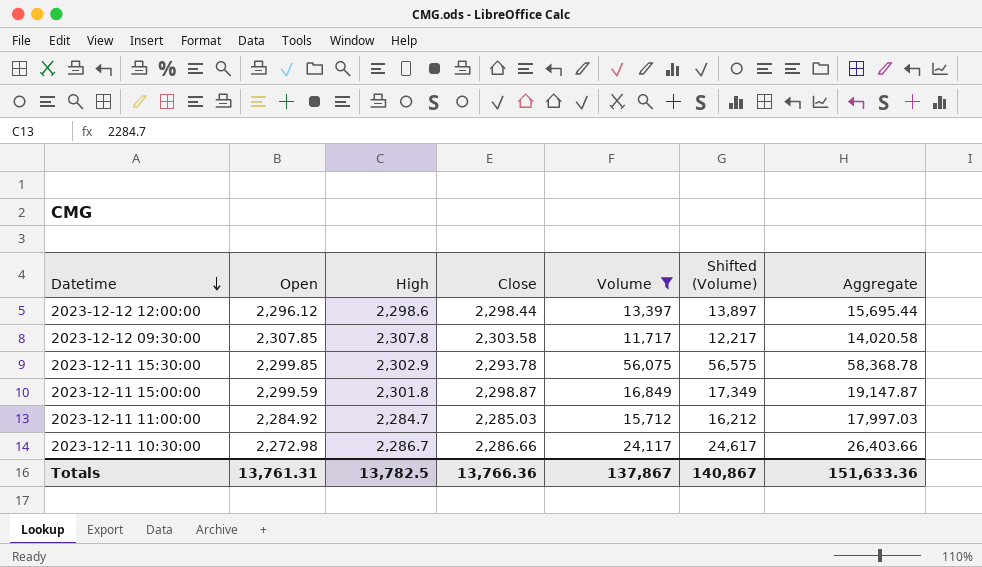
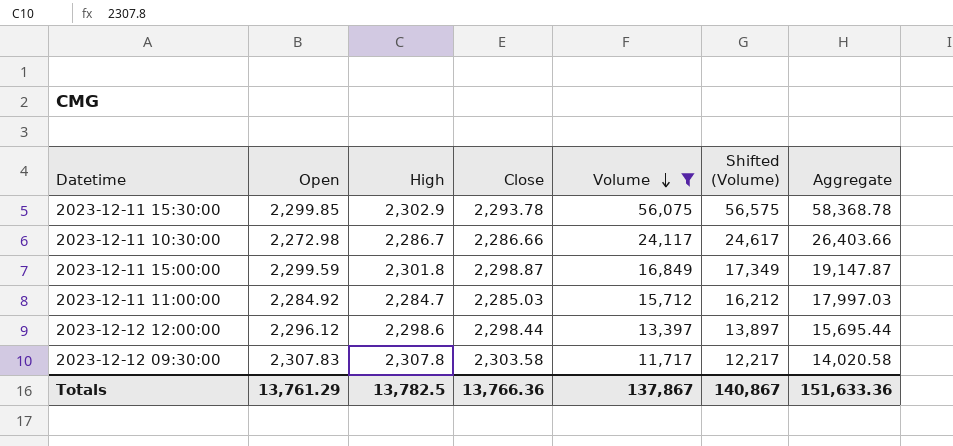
row order: Datetime descending -> Volume descending
2023-12-12 09:30:00 | Open: 2,307.85 -> 2,307.83
Totals | Open: 13,761.31 -> 13,761.29

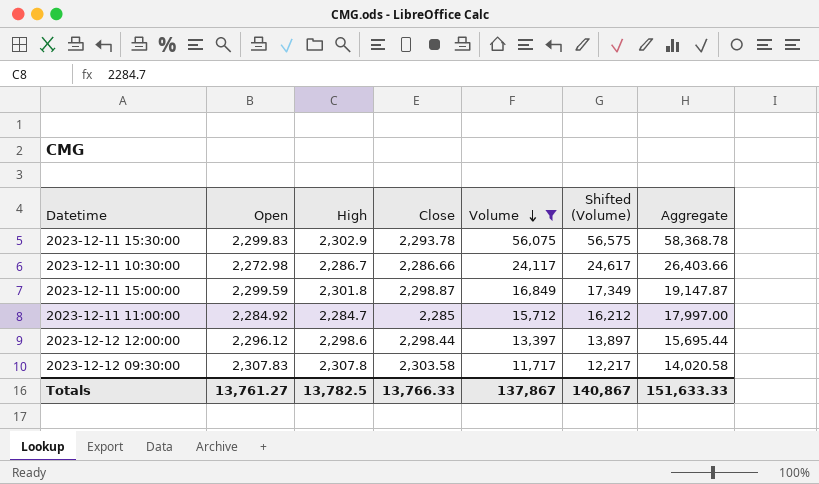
2023-12-11 15:30:00 | Open: 2,299.85 -> 2,299.83
2023-12-11 11:00:00 | Close: 2,285.03 -> 2,285
2023-12-11 11:00:00 | Aggregate: 17,997.03 -> 17,997.00
Totals | Open: 13,761.29 -> 13,761.27
Totals | Close: 13,766.36 -> 13,766.33
Totals | Aggregate: 151,633.36 -> 151,633.33

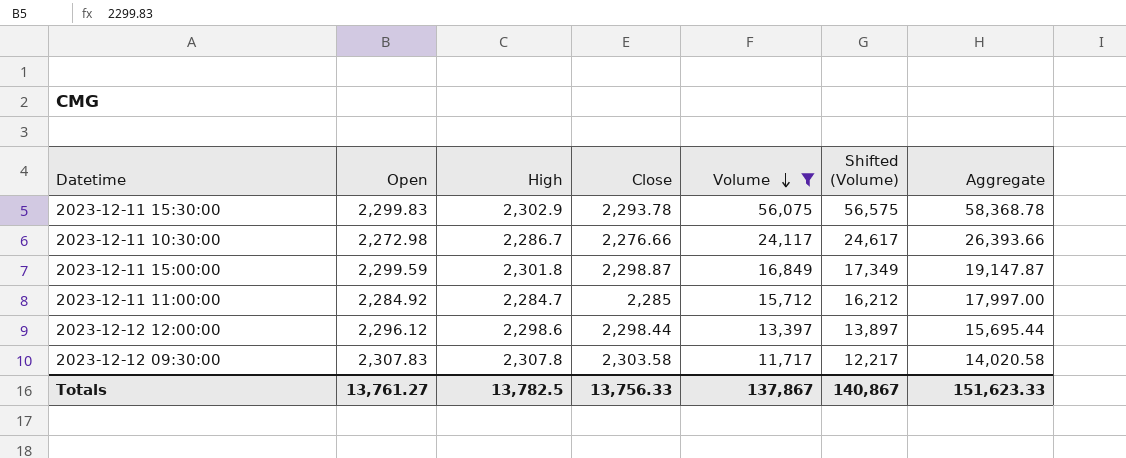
2023-12-11 10:30:00 | Close: 2,286.66 -> 2,276.66
2023-12-11 10:30:00 | Aggregate: 26,403.66 -> 26,393.66
Totals | Close: 13,766.33 -> 13,756.33
Totals | Aggregate: 151,633.33 -> 151,623.33

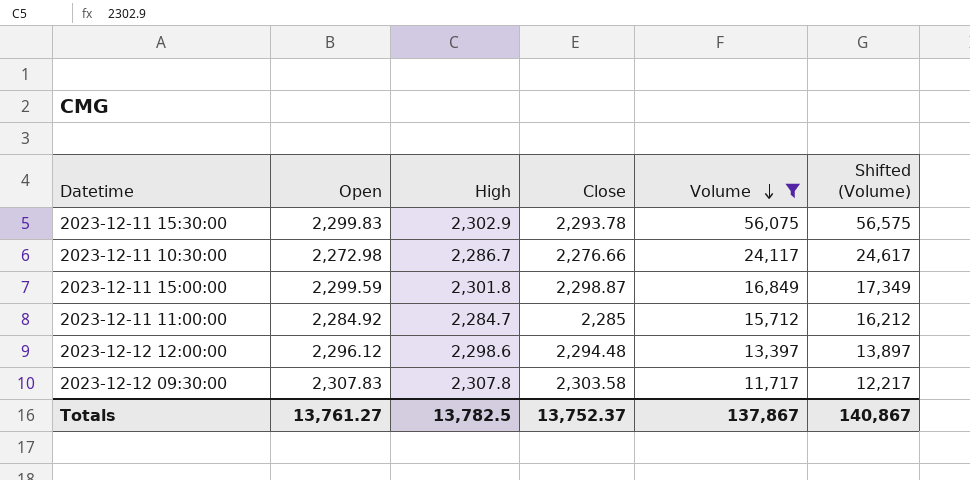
column Aggregate | formula: [Close] + [Volume] -> none
2023-12-12 12:00:00 | Close: 2,298.44 -> 2,294.48
Totals | Close: 13,756.33 -> 13,752.37

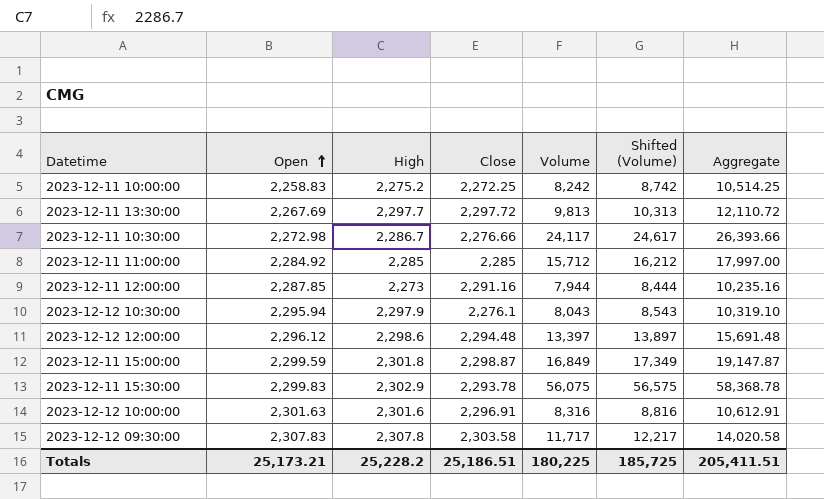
filter: Volume >= 11,717 -> none
row order: Volume descending -> Open ascending
column Aggregate | formula: none -> [Close] + [Volume]
2023-12-11 11:00:00 | High: 2,284.7 -> 2,285
Totals | Open: 13,761.27 -> 25,173.21
Totals | High: 13,782.5 -> 25,228.2
Totals | Close: 13,752.37 -> 25,186.51
Totals | Volume: 137,867 -> 180,225
Totals | Shifted (Volume): 140,867 -> 185,725

